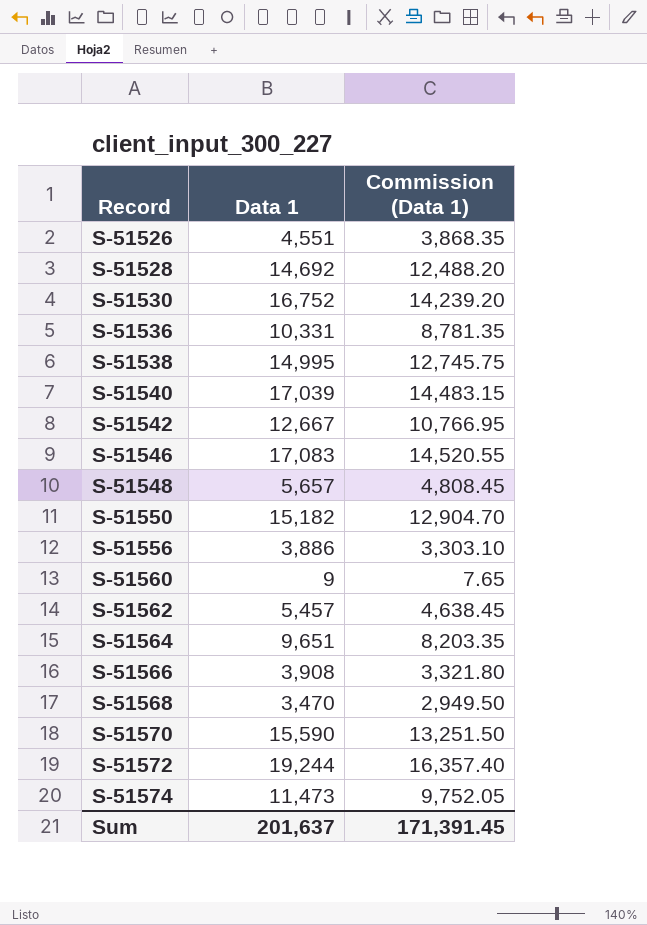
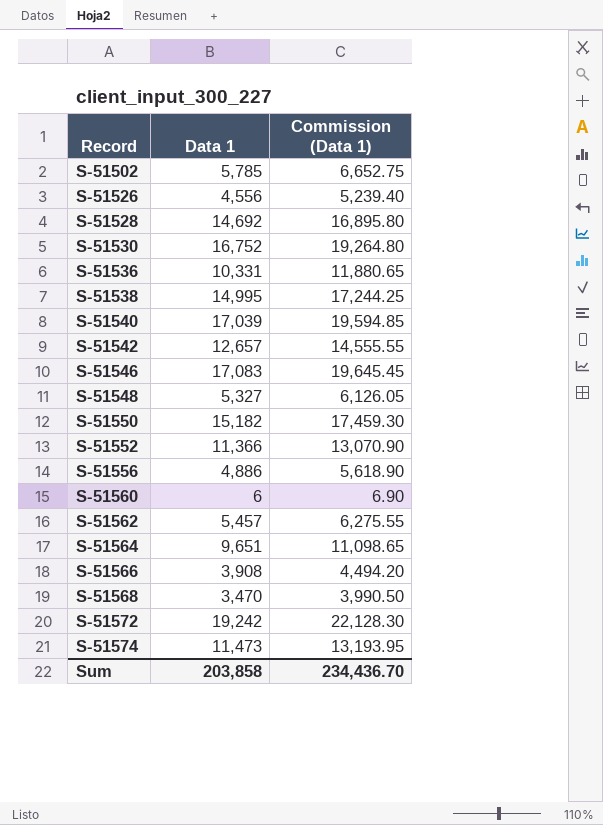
column Commission (Data 1) | formula: [Data 1] * 0.85 -> [Data 1] * 1.15
row S-51570: 15,590 | 13,251.50 -> none
row S-51502: none -> 5,785 | 6,652.75
S-51526 | Data 1: 4,551 -> 4,556
S-51542 | Data 1: 12,667 -> 12,657
S-51548 | Data 1: 5,657 -> 5,327
row S-51552: none -> 11,366 | 13,070.90
S-51556 | Data 1: 3,886 -> 4,886
S-51560 | Data 1: 9 -> 6
S-51572 | Data 1: 19,244 -> 19,242
Sum | Data 1: 201,637 -> 203,858
Sum | Commission (Data 1): 171,391.45 -> 234,436.70

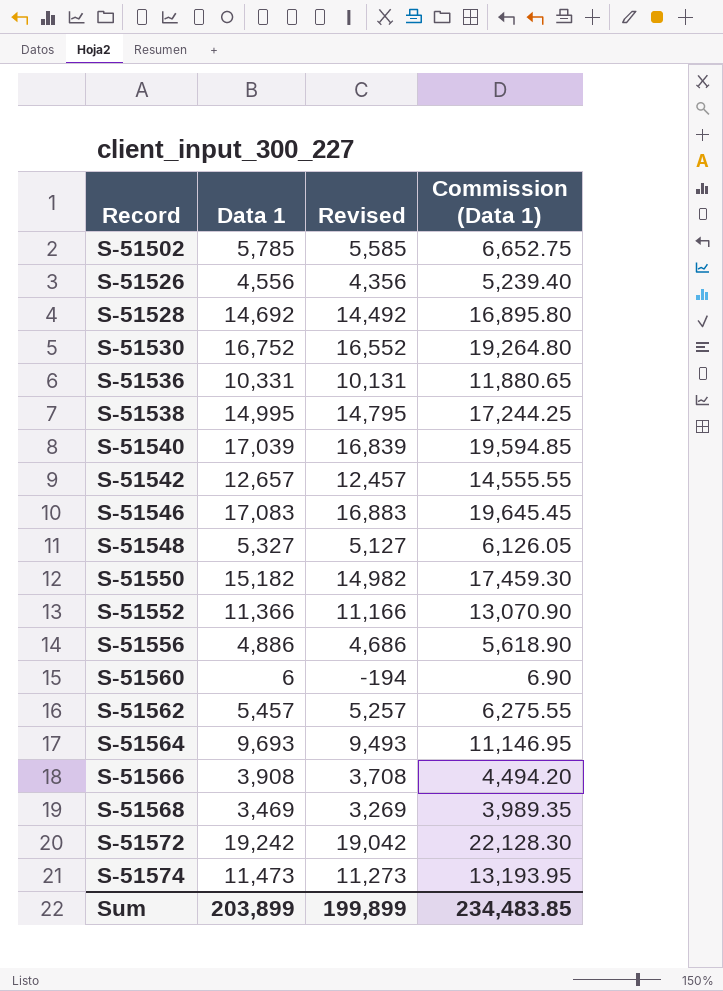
column Revised | formula: none -> [Data 1] - 200
S-51564 | Data 1: 9,651 -> 9,693
S-51564 | Commission (Data 1): 11,098.65 -> 11,146.95
S-51568 | Data 1: 3,470 -> 3,469
S-51568 | Commission (Data 1): 3,990.50 -> 3,989.35
Sum | Data 1: 203,858 -> 203,899
Sum | Commission (Data 1): 234,436.70 -> 234,483.85

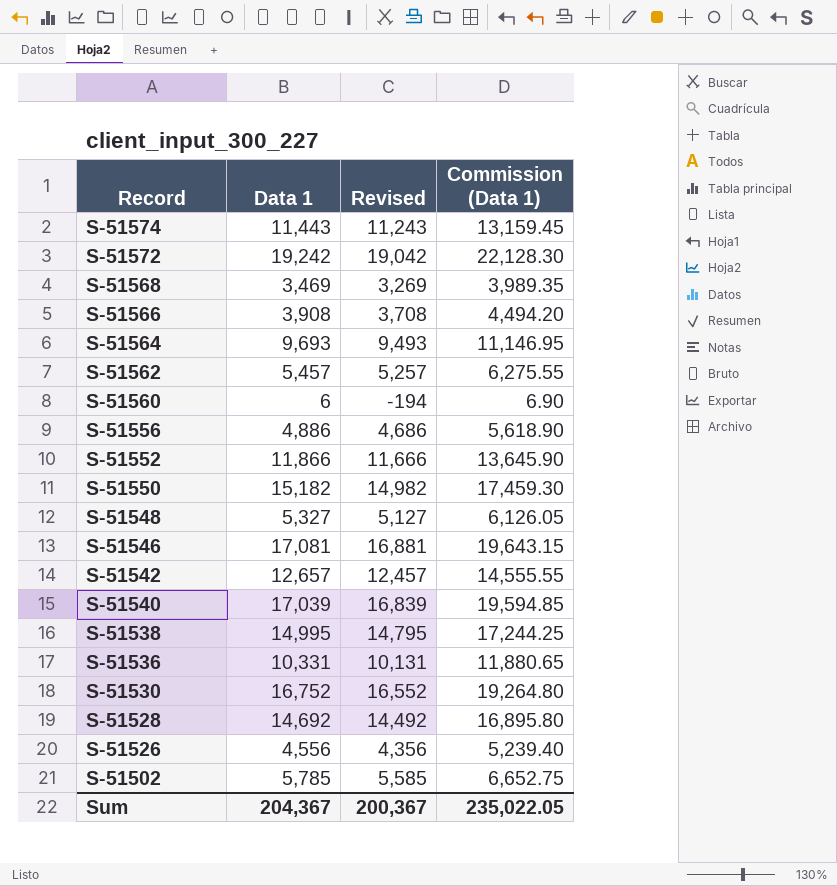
row order: Record ascending -> Record descending
S-51574 | Data 1: 11,473 -> 11,443
S-51574 | Revised: 11,273 -> 11,243
S-51574 | Commission (Data 1): 13,193.95 -> 13,159.45
S-51552 | Data 1: 11,366 -> 11,866
S-51552 | Revised: 11,166 -> 11,666
S-51552 | Commission (Data 1): 13,070.90 -> 13,645.90
S-51546 | Data 1: 17,083 -> 17,081
S-51546 | Revised: 16,883 -> 16,881
S-51546 | Commission (Data 1): 19,645.45 -> 19,643.15
Sum | Data 1: 203,899 -> 204,367
Sum | Revised: 199,899 -> 200,367
Sum | Commission (Data 1): 234,483.85 -> 235,022.05

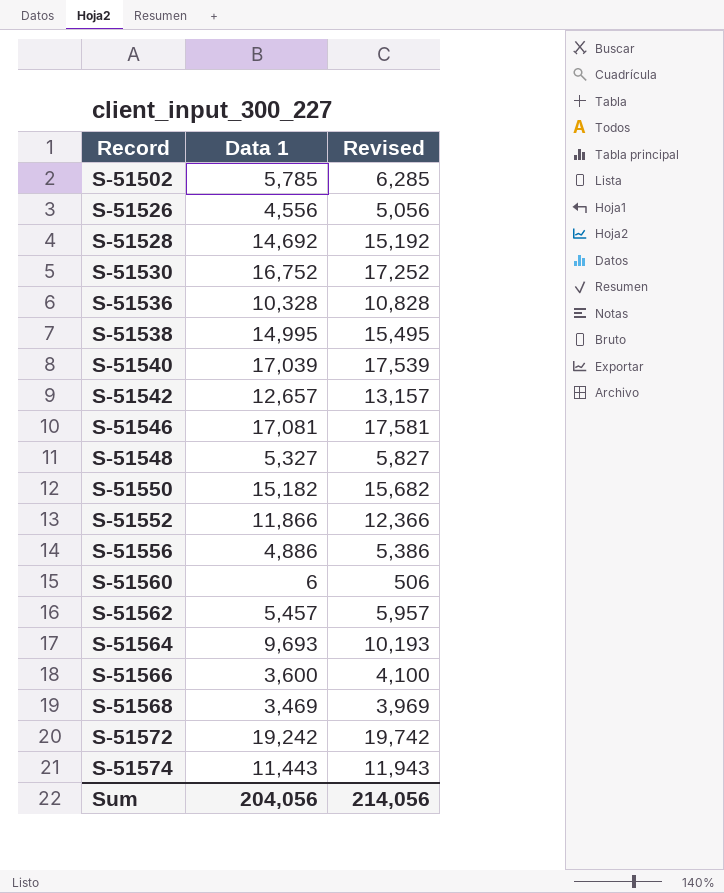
row order: Record descending -> Record ascending
column Commission (Data 1) | formula: [Data 1] * 1.15 -> none
column Revised | formula: [Data 1] - 200 -> [Data 1] + 500
S-51536 | Data 1: 10,331 -> 10,328
S-51566 | Data 1: 3,908 -> 3,600
Sum | Data 1: 204,367 -> 204,056
Sum | Revised: 200,367 -> 214,056

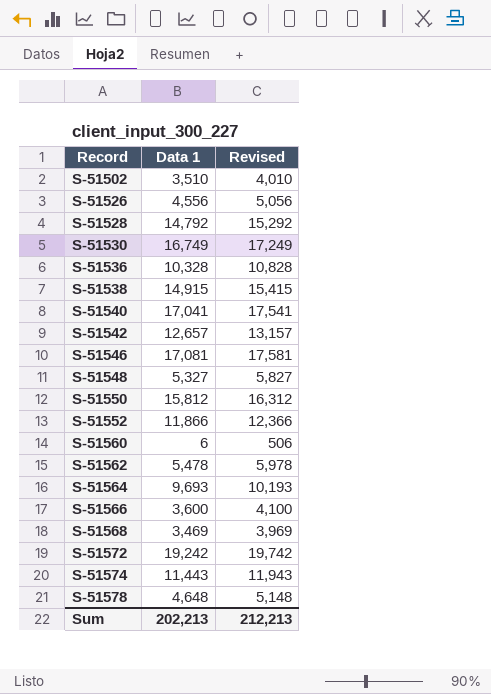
row S-51556: 4,886 | 5,386 -> none
S-51502 | Data 1: 5,785 -> 3,510
S-51502 | Revised: 6,285 -> 4,010
S-51528 | Data 1: 14,692 -> 14,792
S-51528 | Revised: 15,192 -> 15,292
S-51530 | Data 1: 16,752 -> 16,749
S-51530 | Revised: 17,252 -> 17,249
S-51538 | Data 1: 14,995 -> 14,915
S-51538 | Revised: 15,495 -> 15,415
S-51540 | Data 1: 17,039 -> 17,041
S-51540 | Revised: 17,539 -> 17,541
S-51550 | Data 1: 15,182 -> 15,812
S-51550 | Revised: 15,682 -> 16,312
S-51562 | Data 1: 5,457 -> 5,478
S-51562 | Revised: 5,957 -> 5,978
row S-51578: none -> 4,648 | 5,148
Sum | Data 1: 204,056 -> 202,213
Sum | Revised: 214,056 -> 212,213

